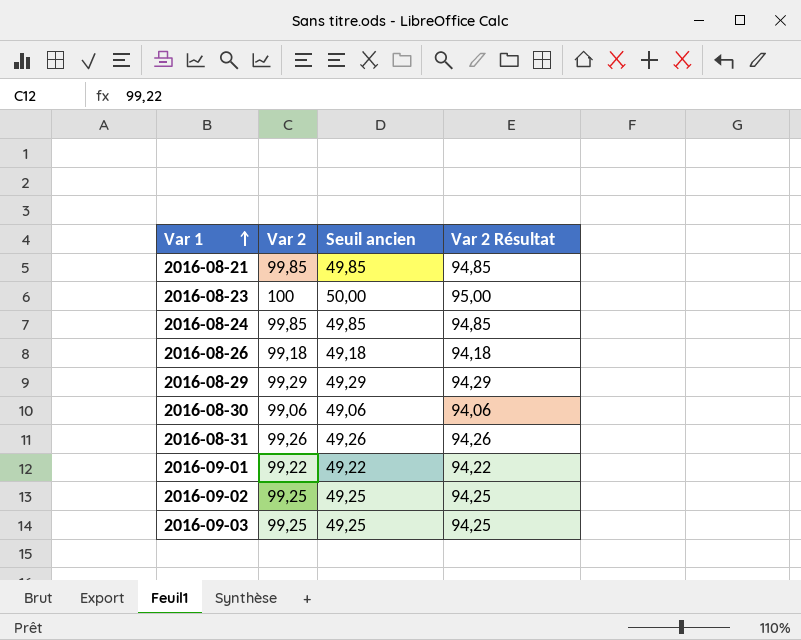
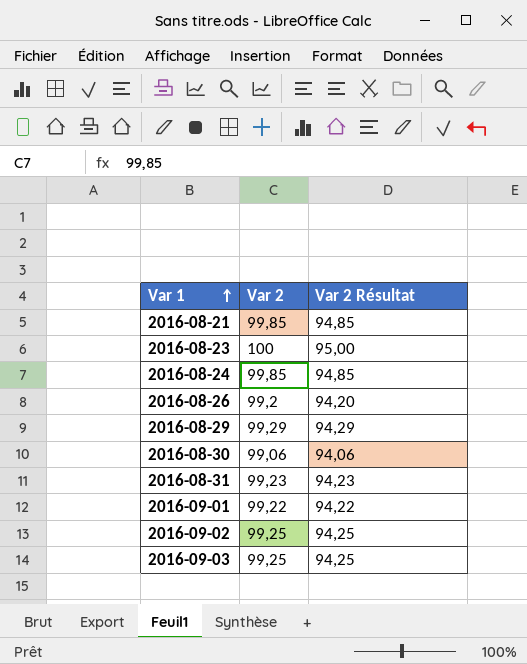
column Seuil ancien | formula: [Var 2] - 50 -> none
2016-08-26 | Var 2: 99,18 -> 99,2
2016-08-26 | Var 2 Résultat: 94,18 -> 94,20
2016-08-31 | Var 2: 99,26 -> 99,23
2016-08-31 | Var 2 Résultat: 94,26 -> 94,23

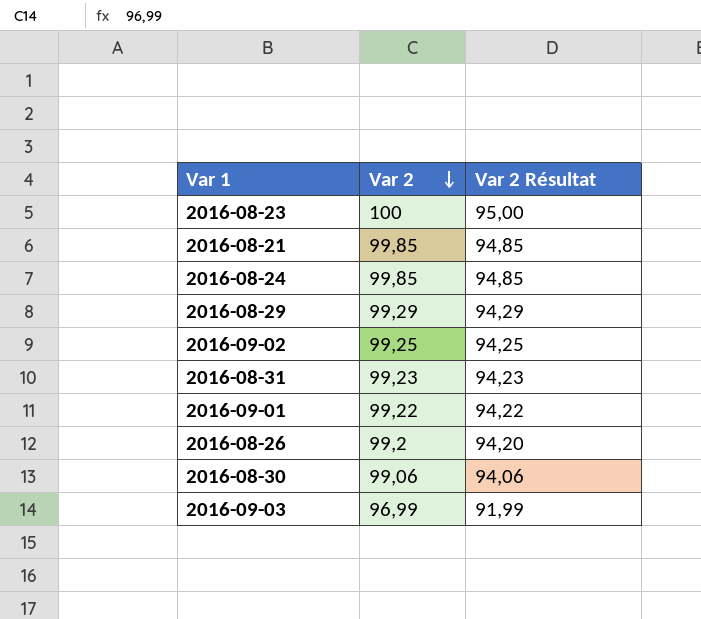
row order: Var 1 ascending -> Var 2 descending
2016-09-03 | Var 2: 99,25 -> 96,99
2016-09-03 | Var 2 Résultat: 94,25 -> 91,99

